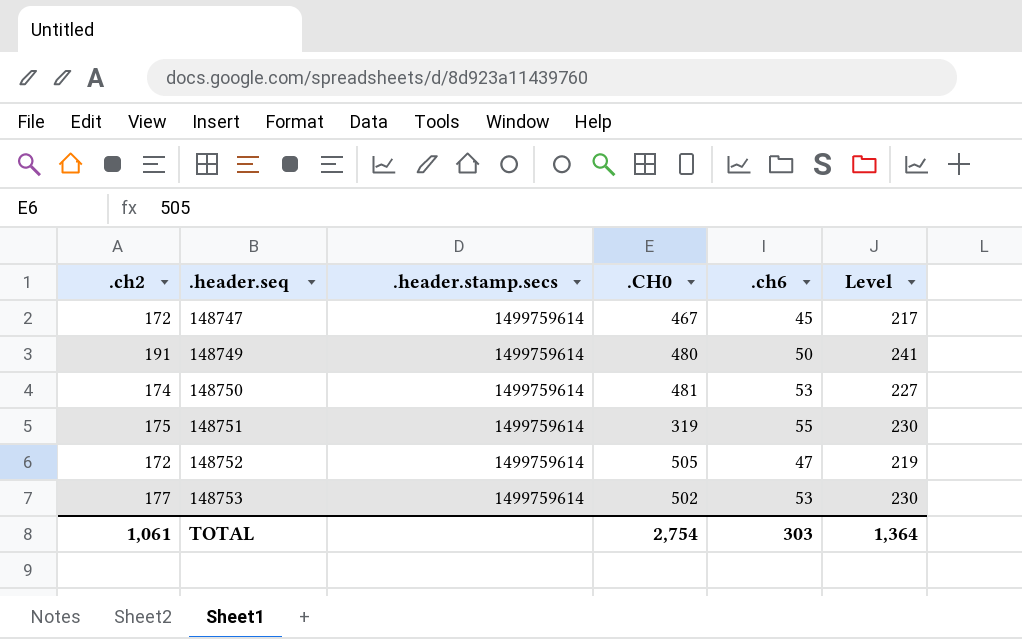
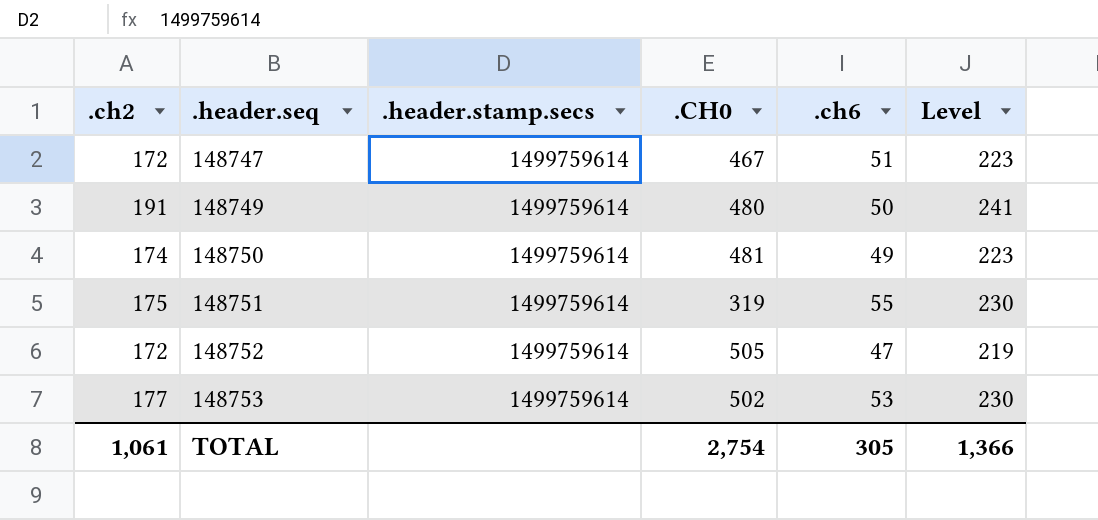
148747 | .ch6: 45 -> 51
148747 | Level: 217 -> 223
148750 | .ch6: 53 -> 49
148750 | Level: 227 -> 223
TOTAL | .ch6: 303 -> 305
TOTAL | Level: 1,364 -> 1,366

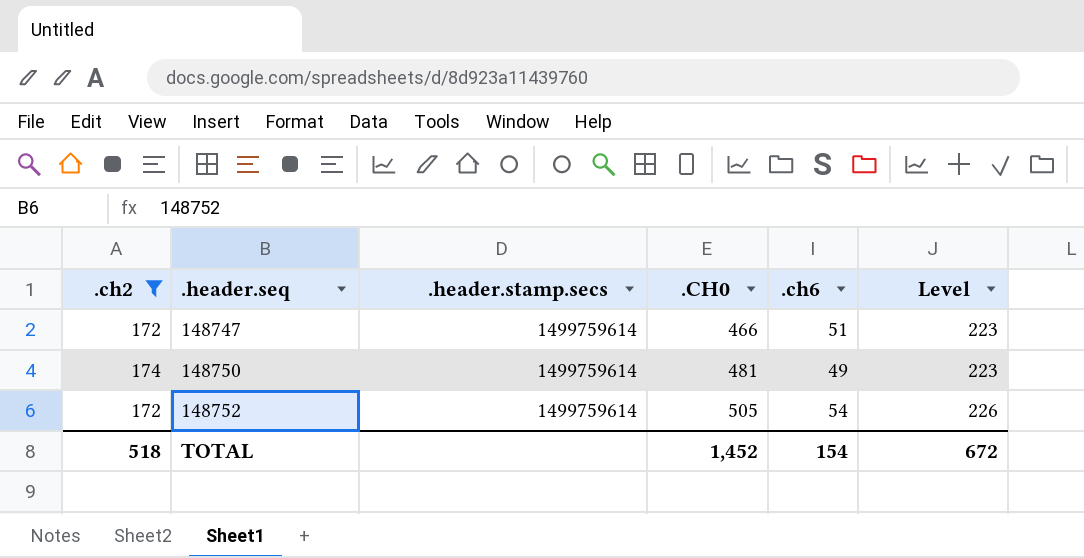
filter: none -> .ch2 <= 174
148747 | .CH0: 467 -> 466
148752 | .ch6: 47 -> 54
148752 | Level: 219 -> 226
TOTAL | .ch2: 1,061 -> 518
TOTAL | .CH0: 2,754 -> 1,452
TOTAL | .ch6: 305 -> 154
TOTAL | Level: 1,366 -> 672

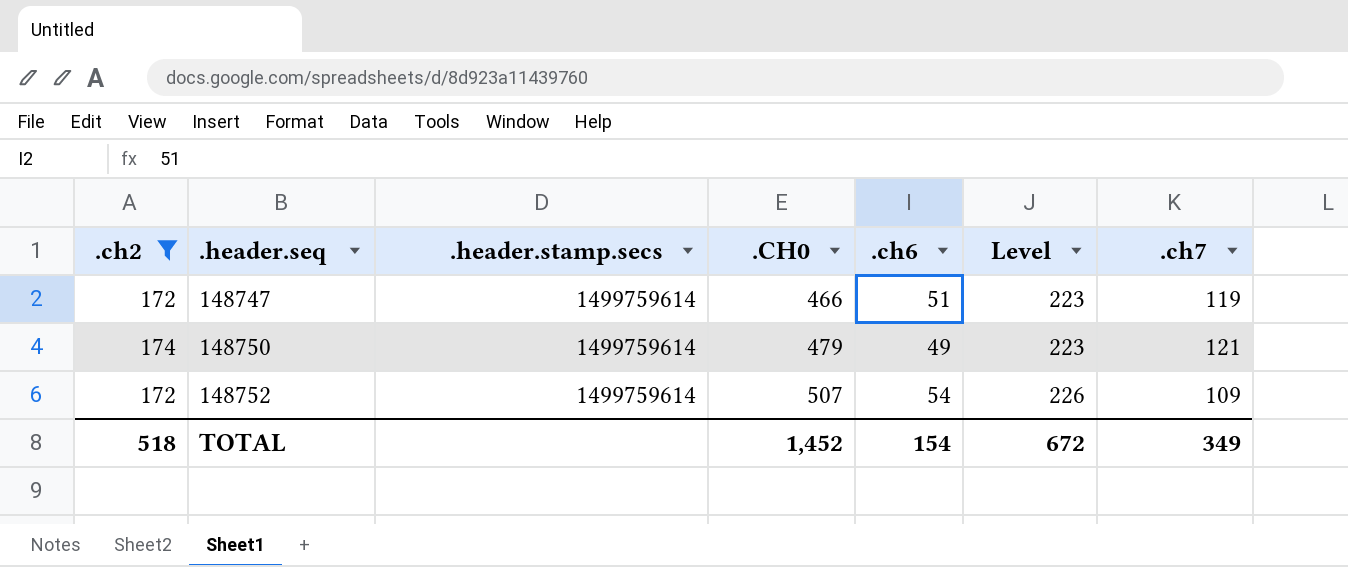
column .ch7 | position: none -> 7
148750 | .CH0: 481 -> 479
148752 | .CH0: 505 -> 507

